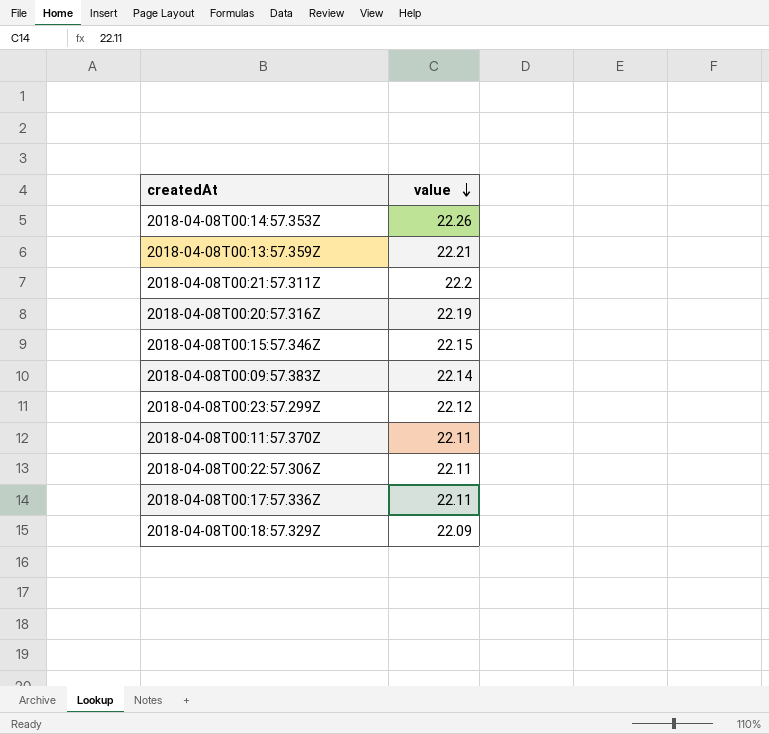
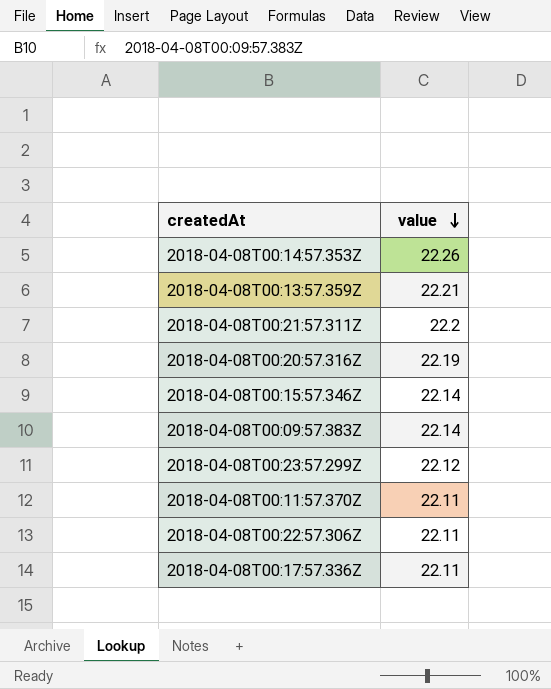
row 2018-04-08T00:18:57.329Z: 22.09 -> none
2018-04-08T00:15:57.346Z | value: 22.15 -> 22.14

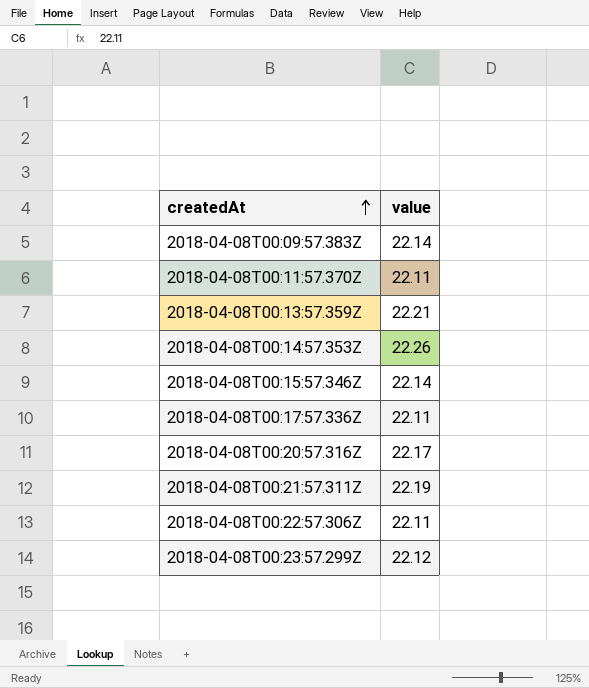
row order: value descending -> createdAt ascending
2018-04-08T00:20:57.316Z | value: 22.19 -> 22.17
2018-04-08T00:21:57.311Z | value: 22.2 -> 22.19

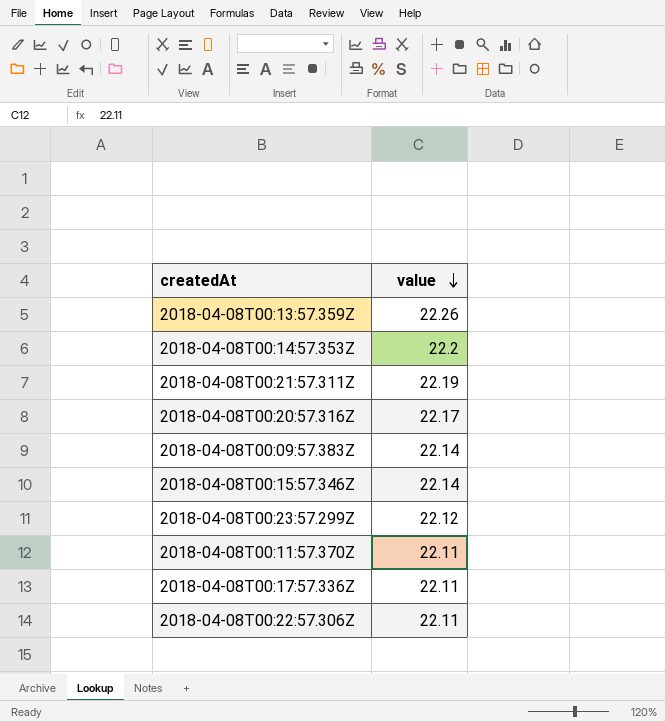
row order: createdAt ascending -> value descending
2018-04-08T00:13:57.359Z | value: 22.21 -> 22.26
2018-04-08T00:14:57.353Z | value: 22.26 -> 22.2

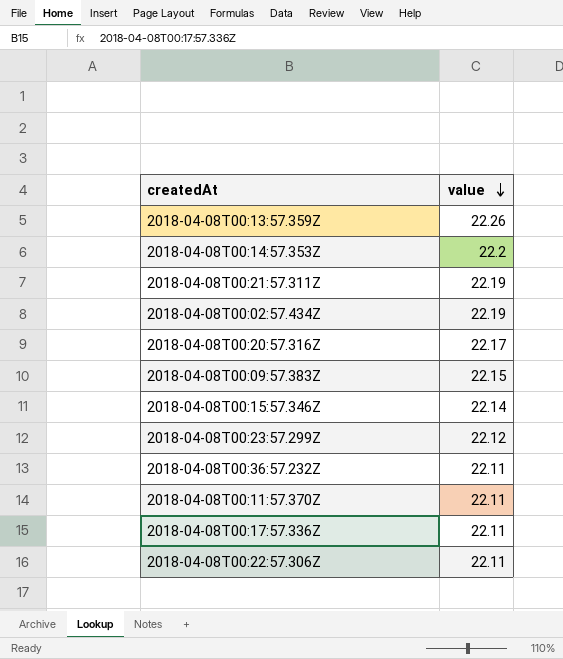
row 2018-04-08T00:02:57.434Z: none -> 22.19
2018-04-08T00:09:57.383Z | value: 22.14 -> 22.15
row 2018-04-08T00:36:57.232Z: none -> 22.11

